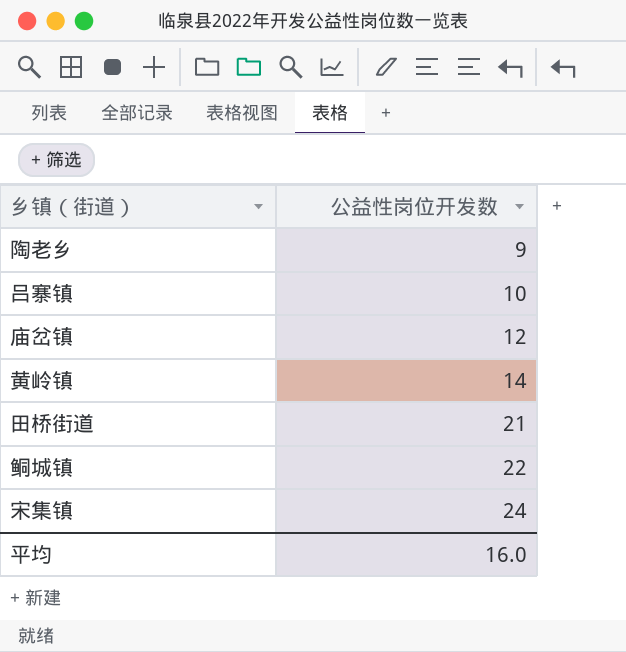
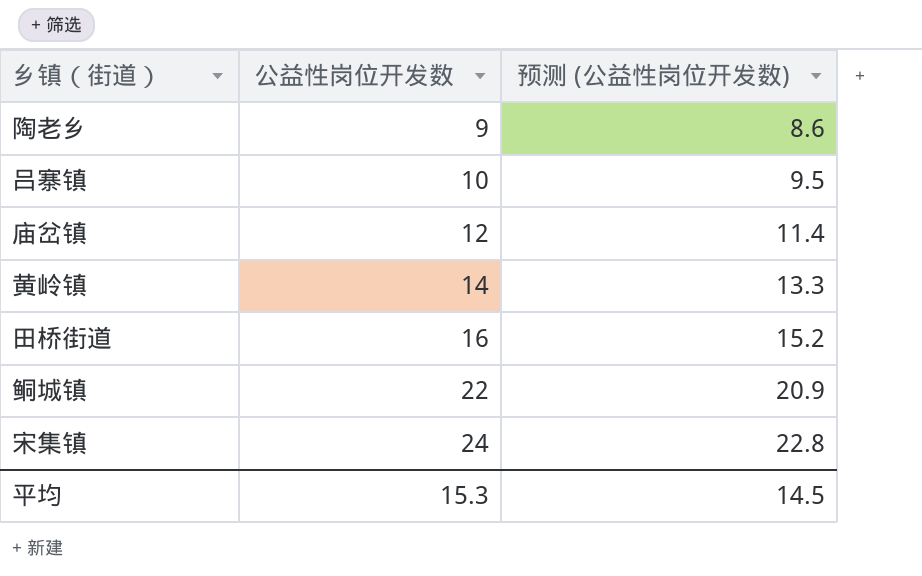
column 预测 (公益性岗位开发数) | formula: none -> [公益性岗位开发数] * 0.95
田桥街道 | 公益性岗位开发数: 21 -> 16
平均 | 公益性岗位开发数: 16.0 -> 15.3

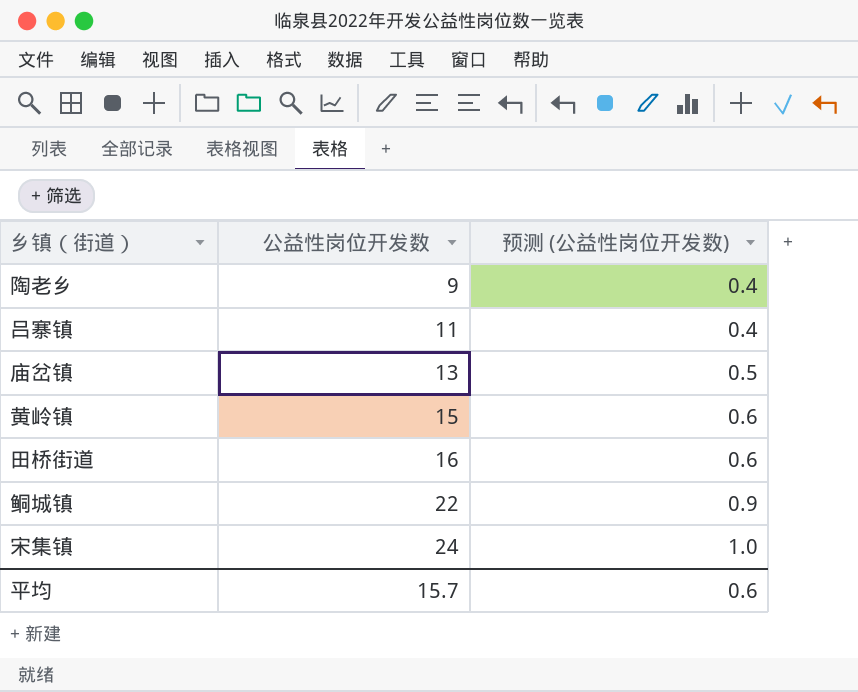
column 预测 (公益性岗位开发数) | formula: [公益性岗位开发数] * 0.95 -> [公益性岗位开发数] * 0.04
吕寨镇 | 公益性岗位开发数: 10 -> 11
庙岔镇 | 公益性岗位开发数: 12 -> 13
黄岭镇 | 公益性岗位开发数: 14 -> 15
平均 | 公益性岗位开发数: 15.3 -> 15.7
平均 | 预测 (公益性岗位开发数): 14.5 -> 0.6

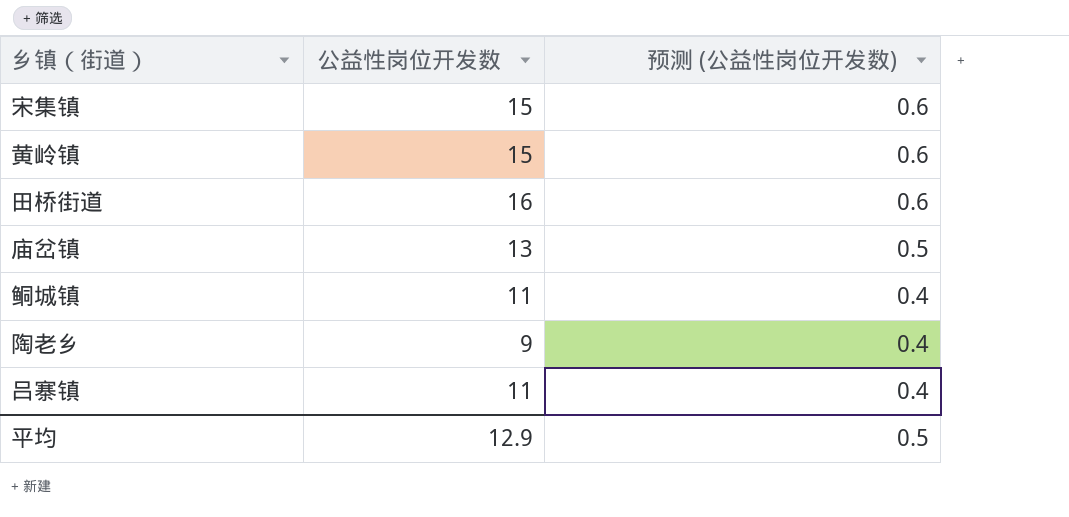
row order: 公益性岗位开发数 ascending -> 预测 (公益性岗位开发数) descending
宋集镇 | 公益性岗位开发数: 24 -> 15
宋集镇 | 预测 (公益性岗位开发数): 1.0 -> 0.6
鲖城镇 | 公益性岗位开发数: 22 -> 11
鲖城镇 | 预测 (公益性岗位开发数): 0.9 -> 0.4
平均 | 公益性岗位开发数: 15.7 -> 12.9
平均 | 预测 (公益性岗位开发数): 0.6 -> 0.5

